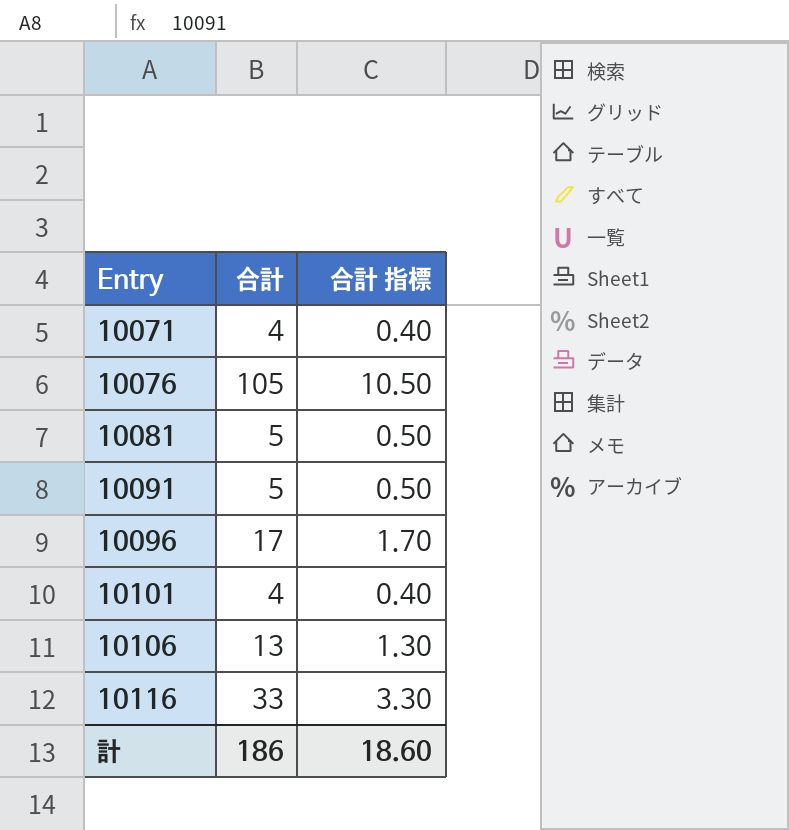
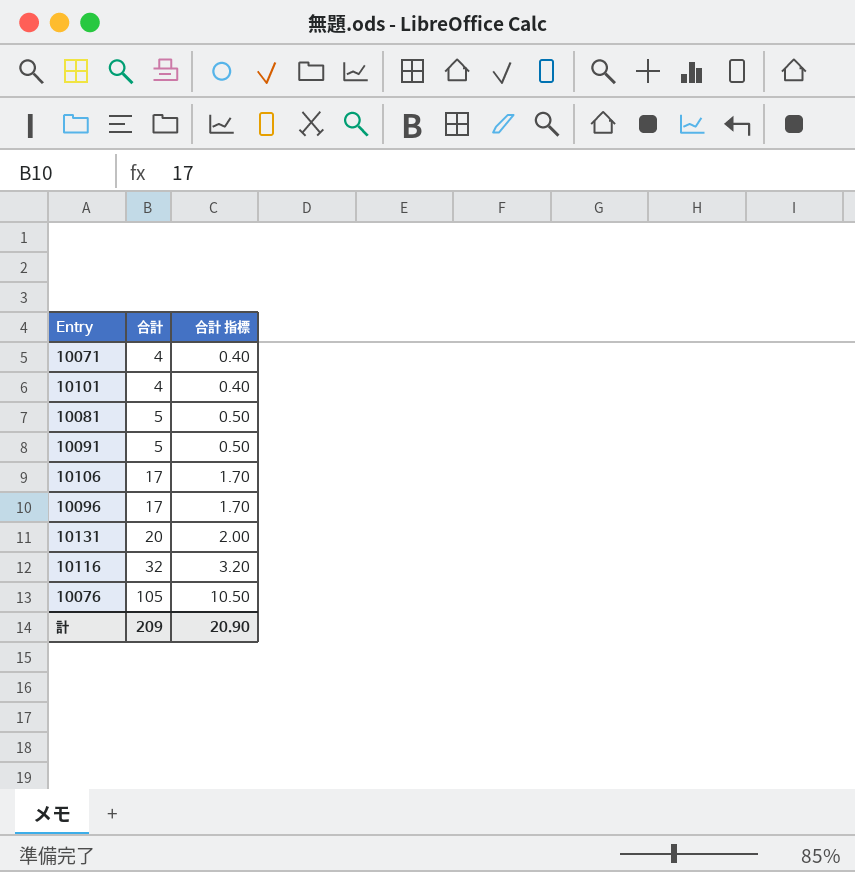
row order: Entry ascending -> 合計 ascending
10106 | 合計: 13 -> 17
10106 | 合計 指標: 1.30 -> 1.70
row 10131: none -> 20 | 2.00
10116 | 合計: 33 -> 32
10116 | 合計 指標: 3.30 -> 3.20
計 | 合計: 186 -> 209
計 | 合計 指標: 18.60 -> 20.90

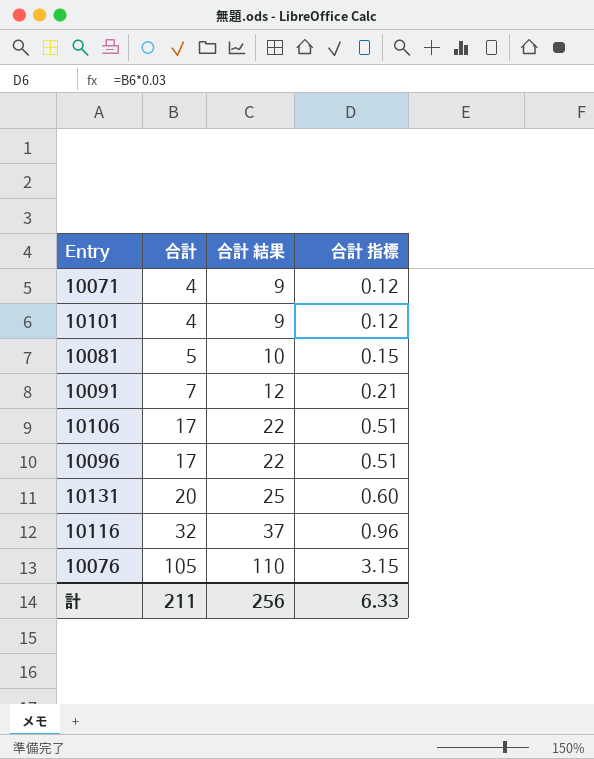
column 合計 結果 | formula: none -> [合計] + 5
column 合計 指標 | formula: [合計] * 0.1 -> [合計] * 0.03
10091 | 合計: 5 -> 7
計 | 合計: 209 -> 211
計 | 合計 指標: 20.90 -> 6.33

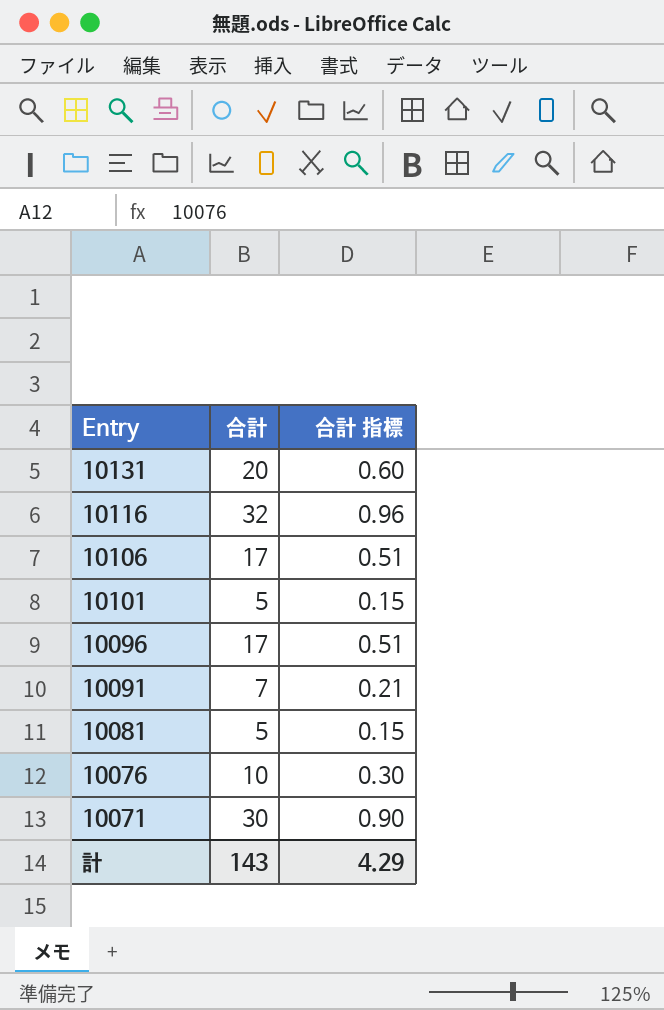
row order: 合計 ascending -> Entry descending
column 合計 結果 | formula: [合計] + 5 -> none
10101 | 合計: 4 -> 5
10101 | 合計 指標: 0.12 -> 0.15
10076 | 合計: 105 -> 10
10076 | 合計 指標: 3.15 -> 0.30
10071 | 合計: 4 -> 30
10071 | 合計 指標: 0.12 -> 0.90
計 | 合計: 211 -> 143
計 | 合計 指標: 6.33 -> 4.29

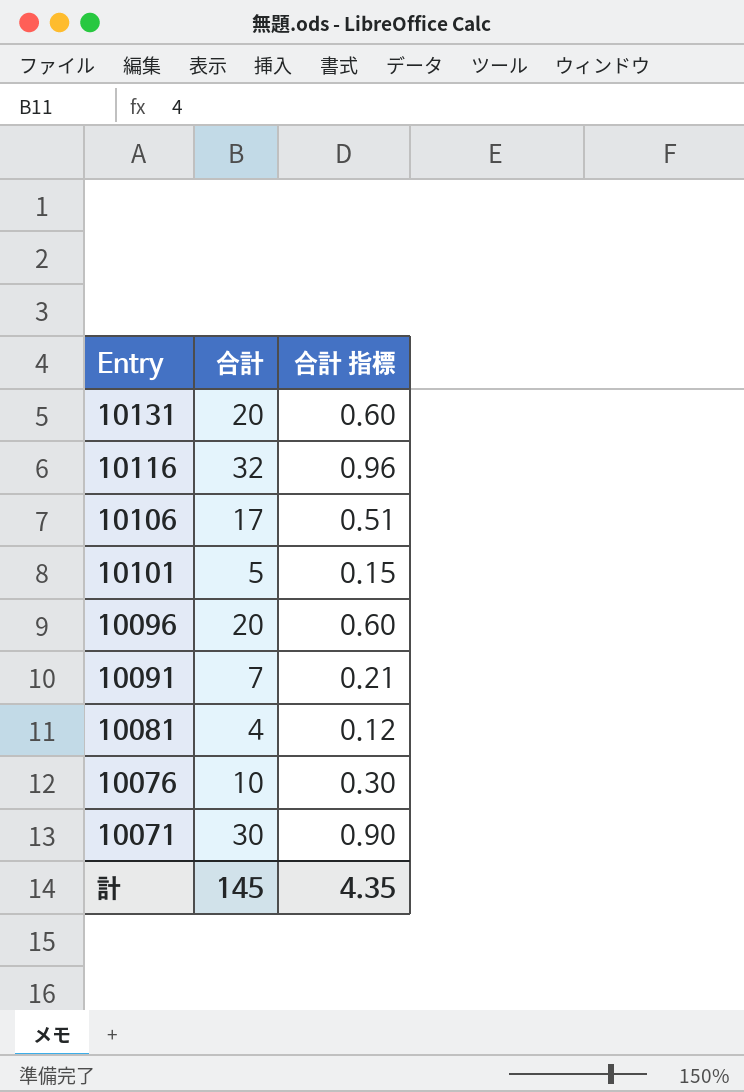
10096 | 合計: 17 -> 20
10096 | 合計 指標: 0.51 -> 0.60
10081 | 合計: 5 -> 4
10081 | 合計 指標: 0.15 -> 0.12
計 | 合計: 143 -> 145
計 | 合計 指標: 4.29 -> 4.35

